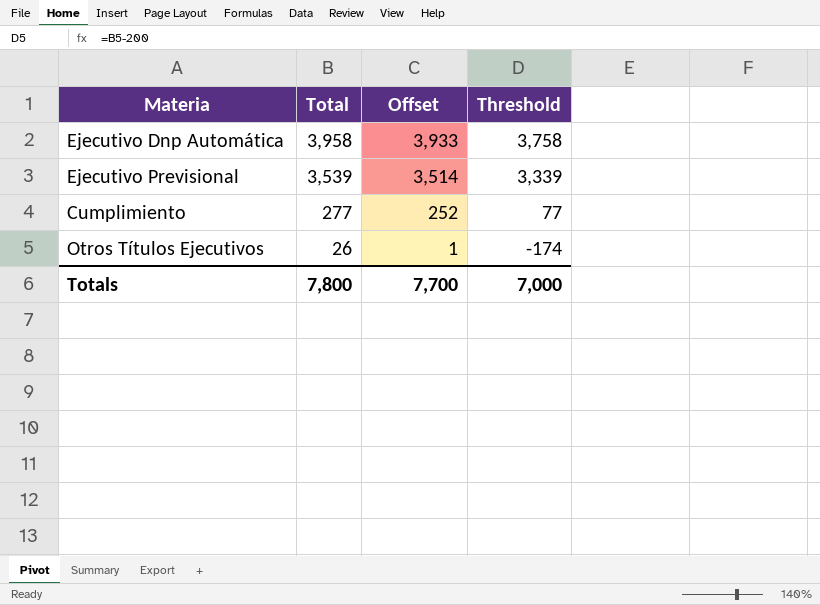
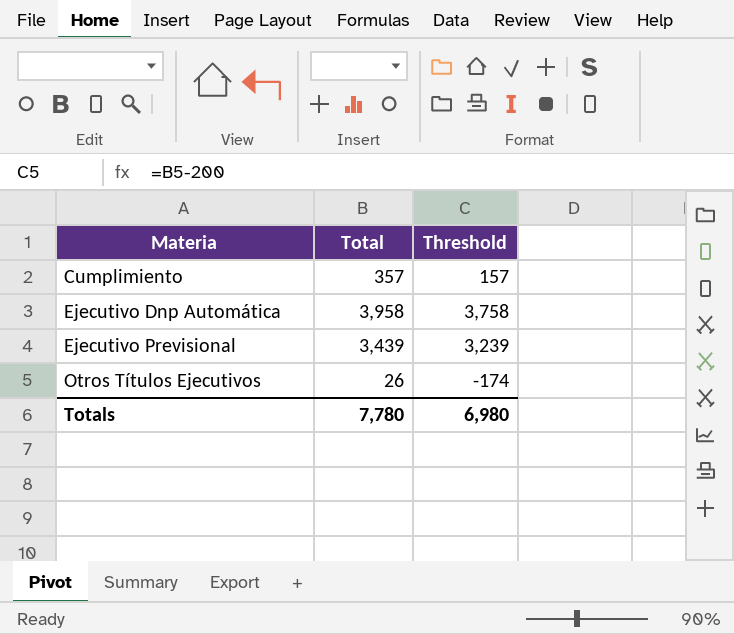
row order: Total descending -> Materia ascending
column Offset | formula: [Total] - 25 -> none
Cumplimiento | Total: 277 -> 357
Cumplimiento | Threshold: 77 -> 157
Ejecutivo Previsional | Total: 3,539 -> 3,439
Ejecutivo Previsional | Threshold: 3,339 -> 3,239
Totals | Total: 7,800 -> 7,780
Totals | Threshold: 7,000 -> 6,980

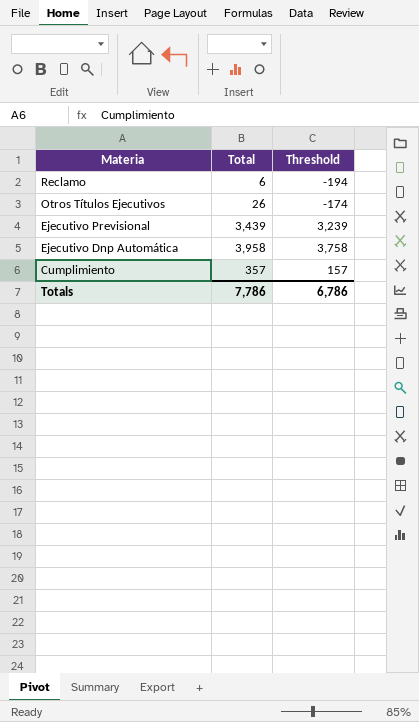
row order: Materia ascending -> Materia descending
row Reclamo: none -> 6 | -194
Totals | Total: 7,780 -> 7,786
Totals | Threshold: 6,980 -> 6,786

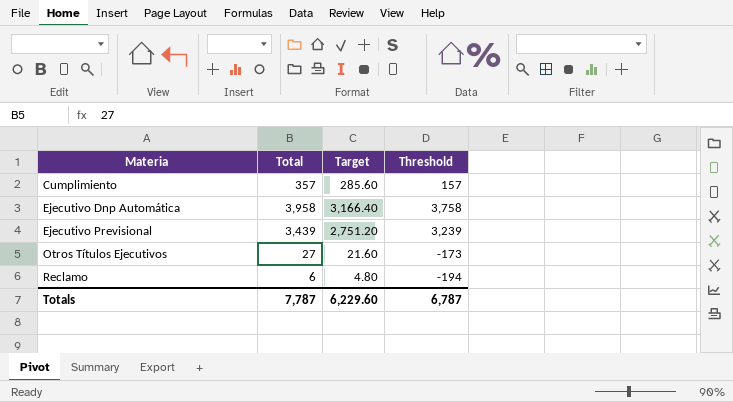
row order: Materia descending -> Materia ascending
column Target | formula: none -> [Total] * 0.8
Otros Títulos Ejecutivos | Total: 26 -> 27
Otros Títulos Ejecutivos | Threshold: -174 -> -173
Totals | Total: 7,786 -> 7,787
Totals | Threshold: 6,786 -> 6,787

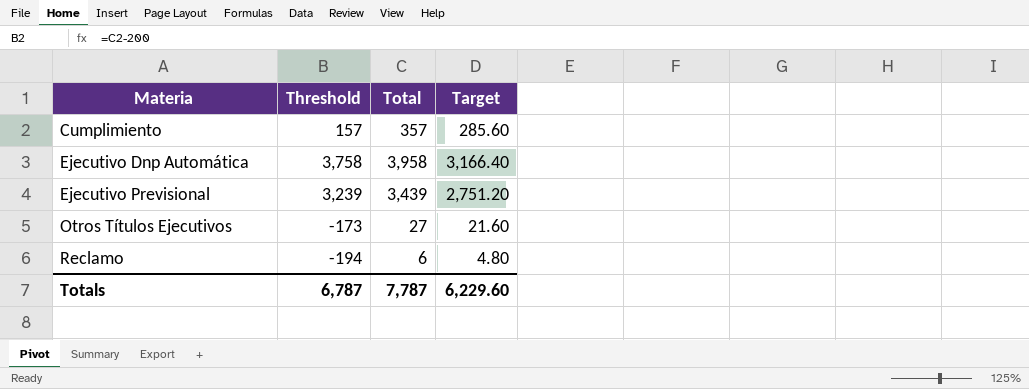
column Threshold | position: 4 -> 2

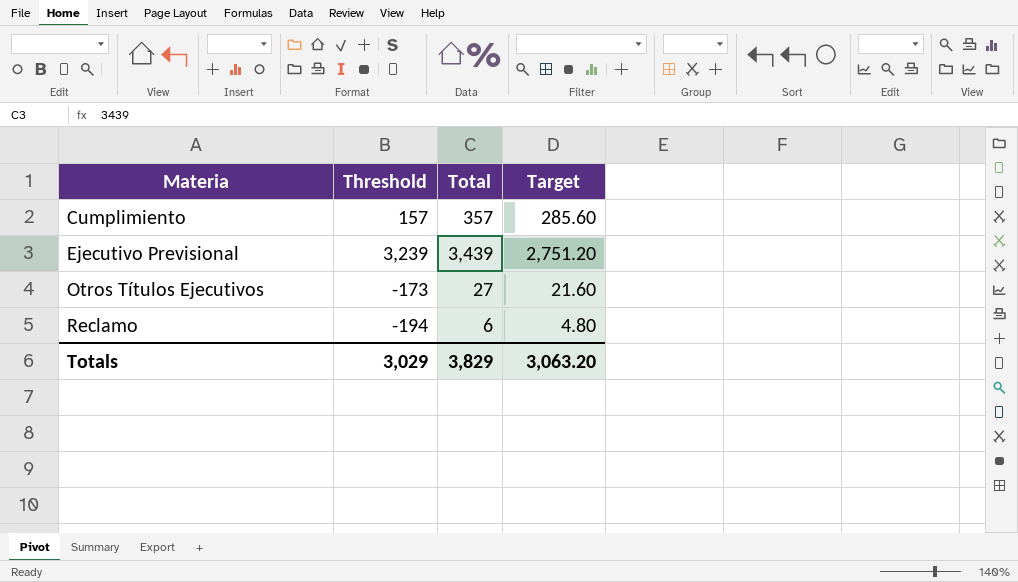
row Ejecutivo Dnp Automática: 3,758 | 3,958 | 3,166.40 -> none
Totals | Threshold: 6,787 -> 3,029
Totals | Total: 7,787 -> 3,829
Totals | Target: 6,229.60 -> 3,063.20

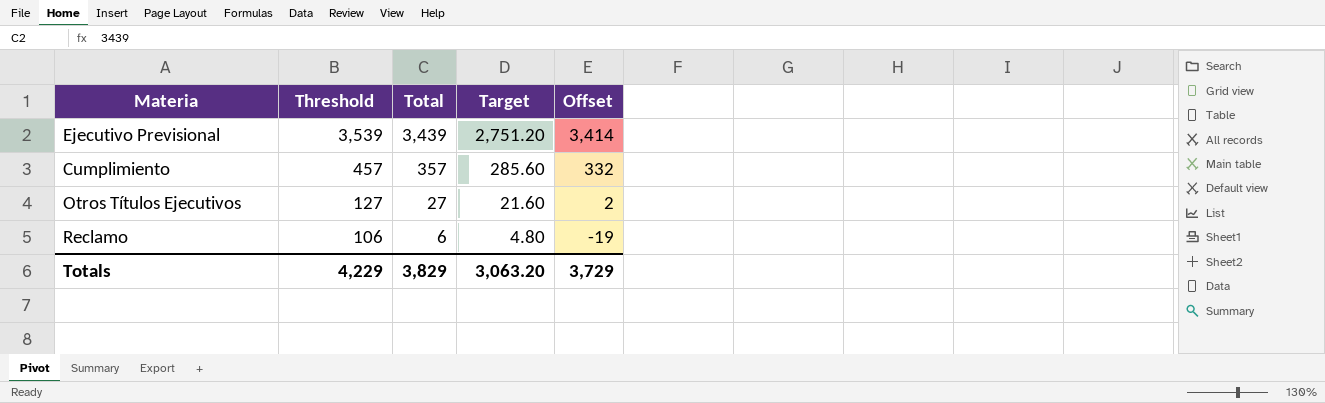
row order: Materia ascending -> Threshold descending
column Threshold | formula: [Total] - 200 -> [Total] + 100
column Offset | formula: none -> [Total] - 25
Totals | Threshold: 3,029 -> 4,229

